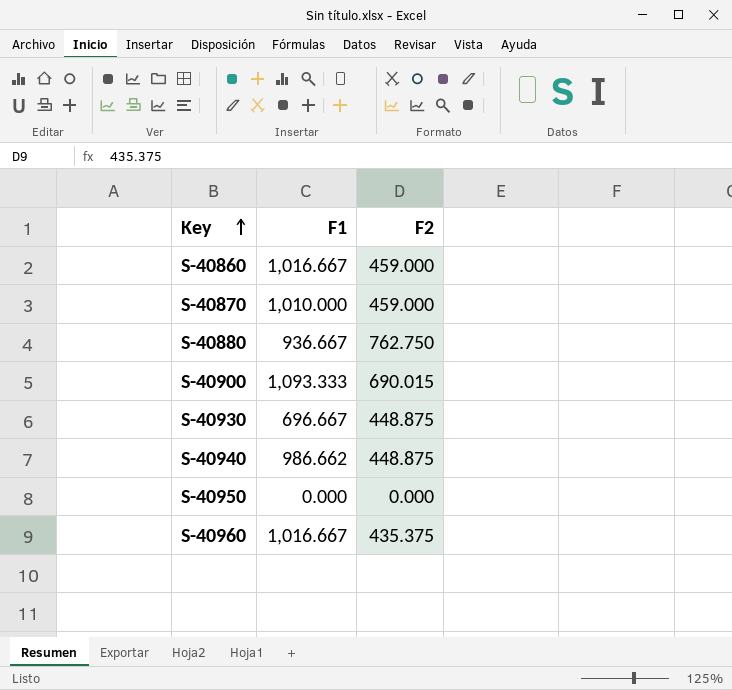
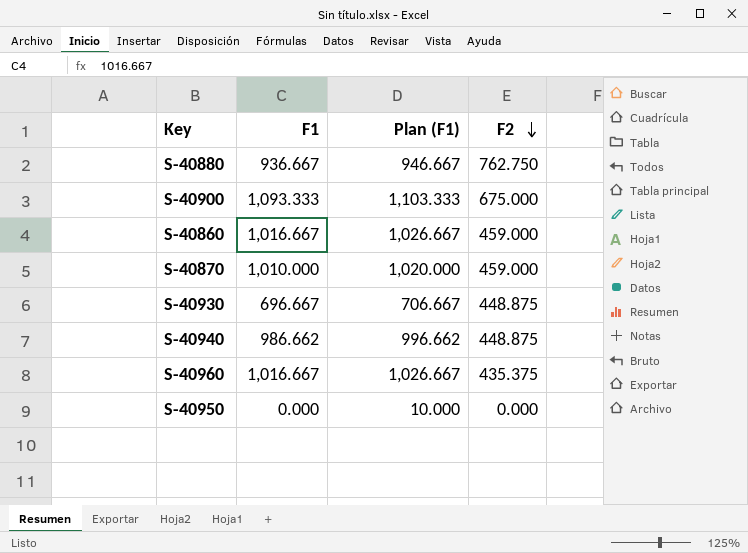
row order: Key ascending -> F2 descending
column Plan (F1) | formula: none -> [F1] + 10
S-40900 | F2: 690.015 -> 675.000

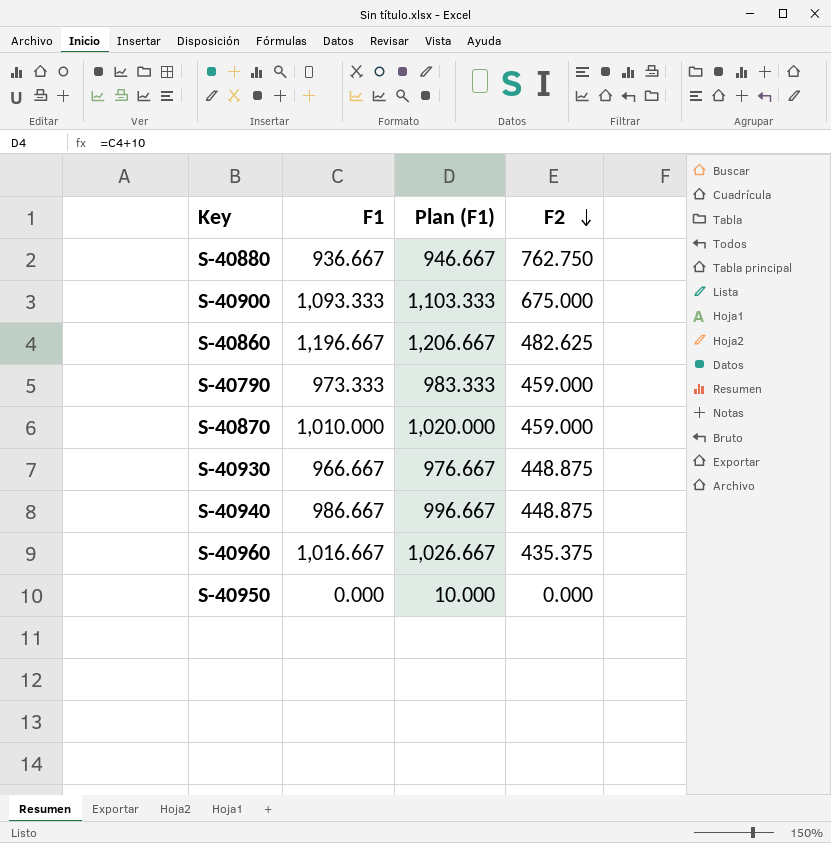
S-40860 | F1: 1,016.667 -> 1,196.667
S-40860 | Plan (F1): 1,026.667 -> 1,206.667
S-40860 | F2: 459.000 -> 482.625
row S-40790: none -> 973.333 | 983.333 | 459.000
S-40930 | F1: 696.667 -> 966.667
S-40930 | Plan (F1): 706.667 -> 976.667
S-40940 | F1: 986.662 -> 986.667
S-40940 | Plan (F1): 996.662 -> 996.667

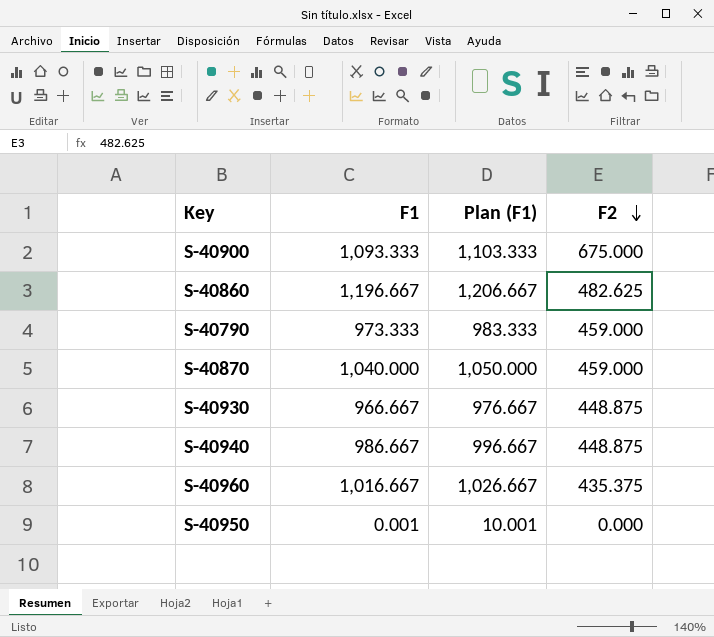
row S-40880: 936.667 | 946.667 | 762.750 -> none
S-40870 | F1: 1,010.000 -> 1,040.000
S-40870 | Plan (F1): 1,020.000 -> 1,050.000
S-40950 | F1: 0.000 -> 0.001
S-40950 | Plan (F1): 10.000 -> 10.001

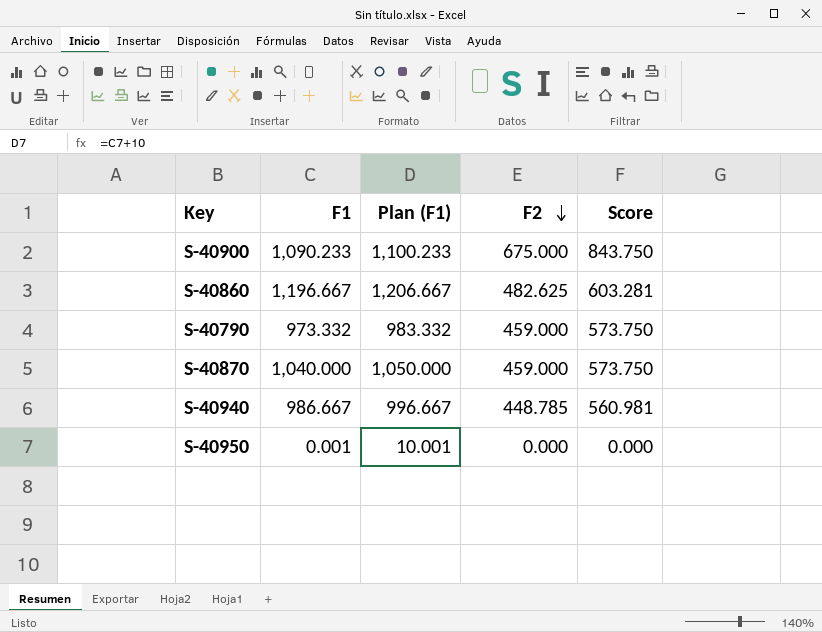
column Score | formula: none -> [F2] * 1.25
row S-40930: 966.667 | 976.667 | 448.875 -> none
row S-40960: 1,016.667 | 1,026.667 | 435.375 -> none
S-40900 | F1: 1,093.333 -> 1,090.233
S-40900 | Plan (F1): 1,103.333 -> 1,100.233
S-40790 | F1: 973.333 -> 973.332
S-40790 | Plan (F1): 983.333 -> 983.332
S-40940 | F2: 448.875 -> 448.785

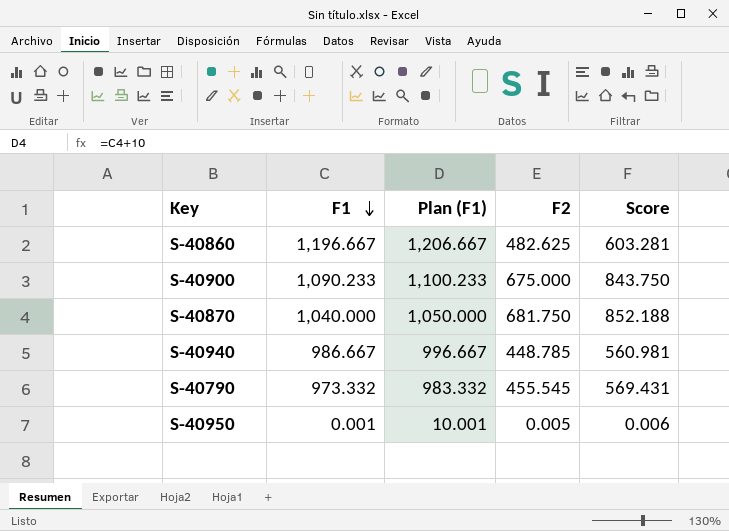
row order: F2 descending -> F1 descending
S-40870 | F2: 459.000 -> 681.750
S-40870 | Score: 573.750 -> 852.188
S-40790 | F2: 459.000 -> 455.545
S-40790 | Score: 573.750 -> 569.431
S-40950 | F2: 0.000 -> 0.005
S-40950 | Score: 0.000 -> 0.006

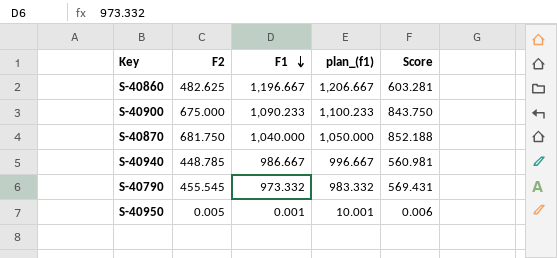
column F2 | position: 4 -> 2
column name: Plan (F1) -> plan_(f1)

